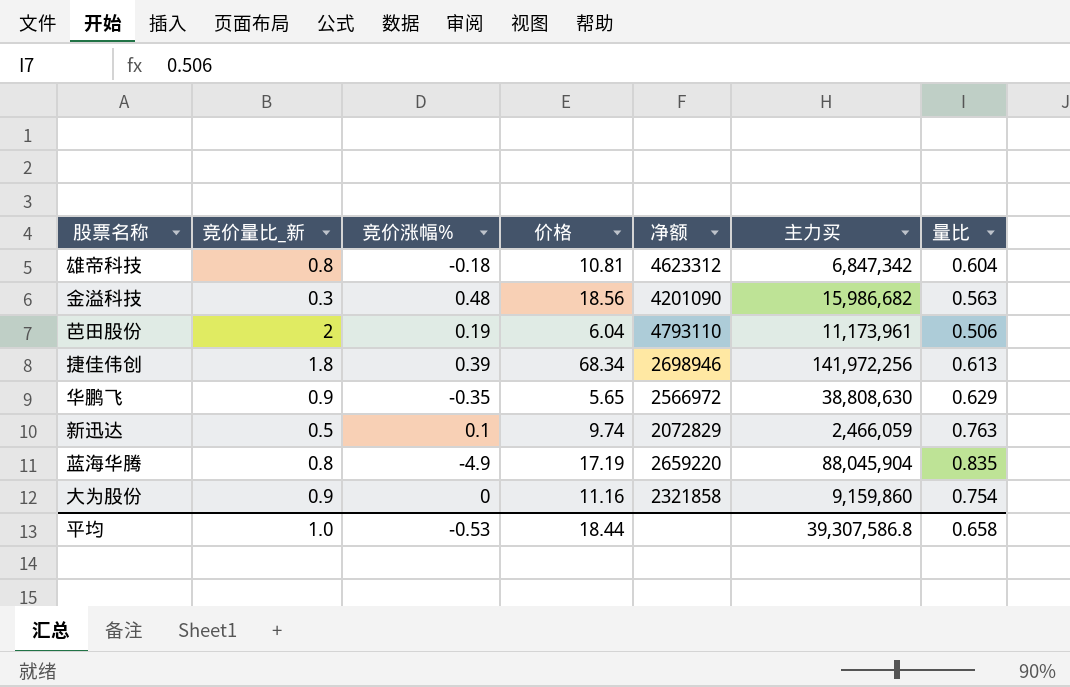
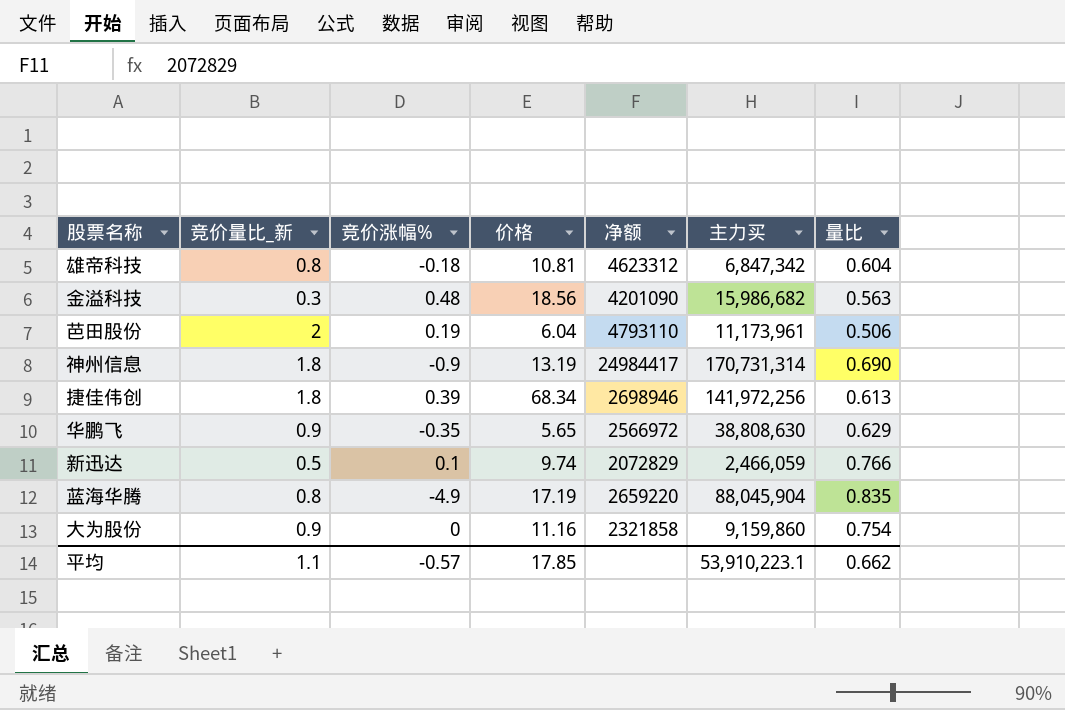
row 神州信息: none -> 1.8 | -0.9 | 13.19 | 24984417 | 170,731,314 | 0.690
新迅达 | 量比: 0.763 -> 0.766
平均 | 竞价量比_新: 1.0 -> 1.1
平均 | 竞价涨幅%: -0.53 -> -0.57
平均 | 价格: 18.44 -> 17.85
平均 | 主力买: 39,307,586.8 -> 53,910,223.1
平均 | 量比: 0.658 -> 0.662

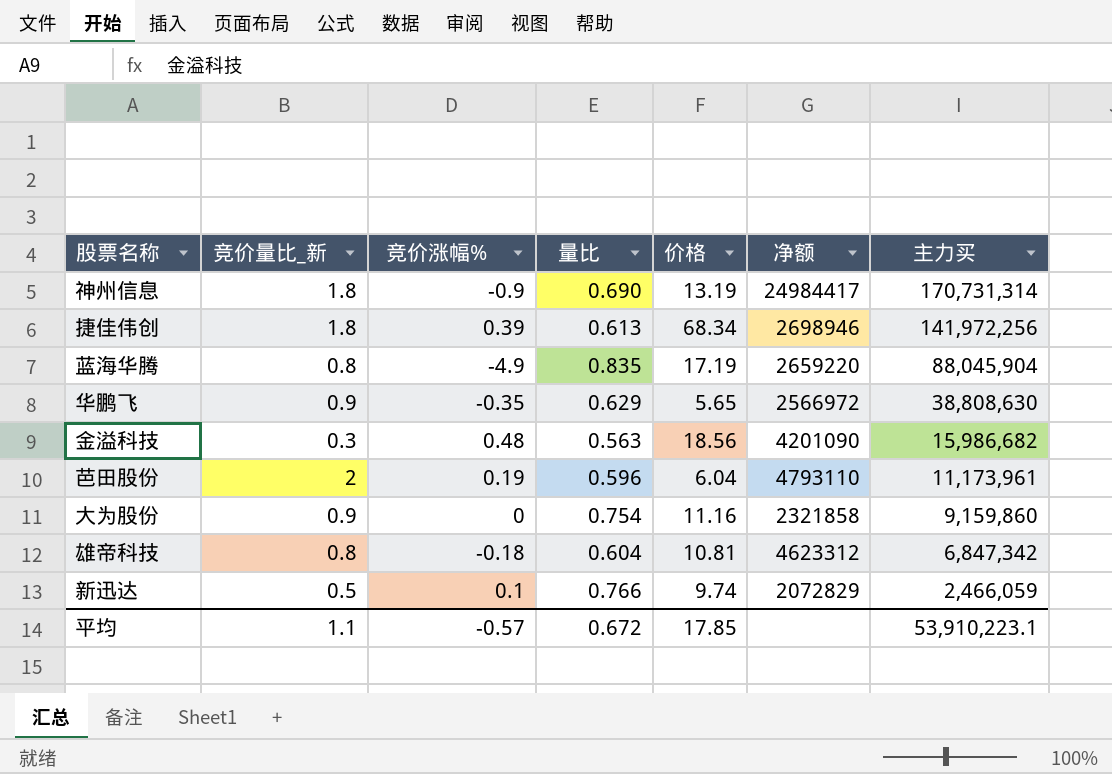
row order: none -> 主力买 descending
column 量比 | position: 7 -> 4
芭田股份 | 量比: 0.506 -> 0.596
平均 | 量比: 0.662 -> 0.672

